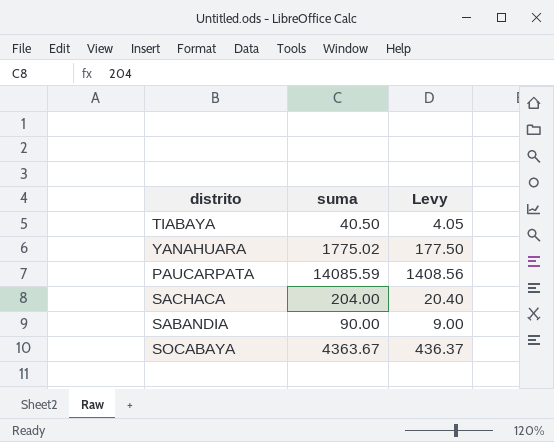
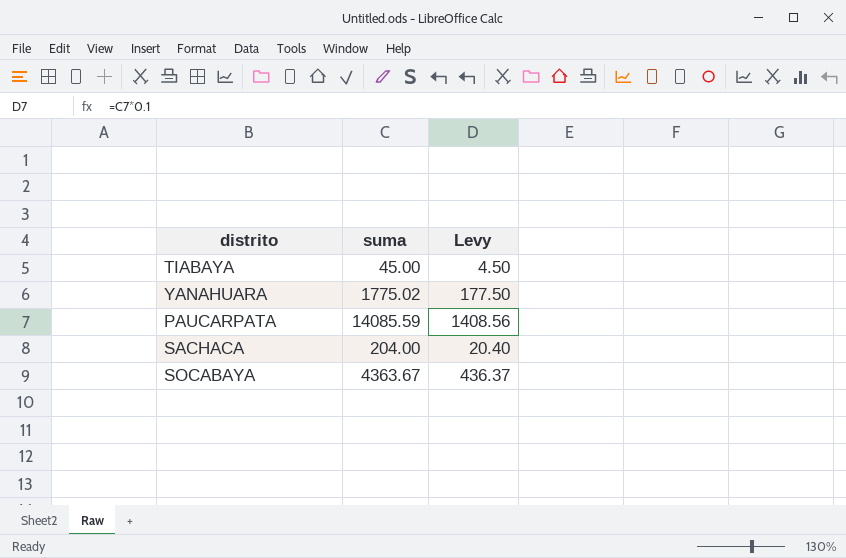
row SABANDIA: 90.00 | 9.00 -> none
TIABAYA | suma: 40.50 -> 45.00
TIABAYA | Levy: 4.05 -> 4.50

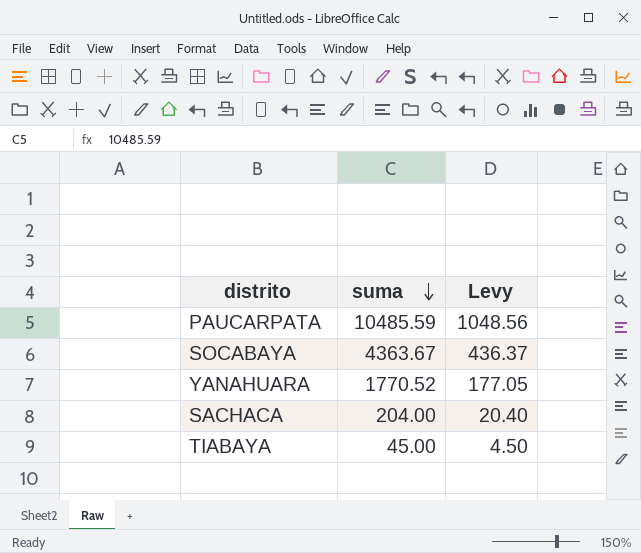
row order: none -> suma descending
PAUCARPATA | suma: 14085.59 -> 10485.59
PAUCARPATA | Levy: 1408.56 -> 1048.56
YANAHUARA | suma: 1775.02 -> 1770.52
YANAHUARA | Levy: 177.50 -> 177.05

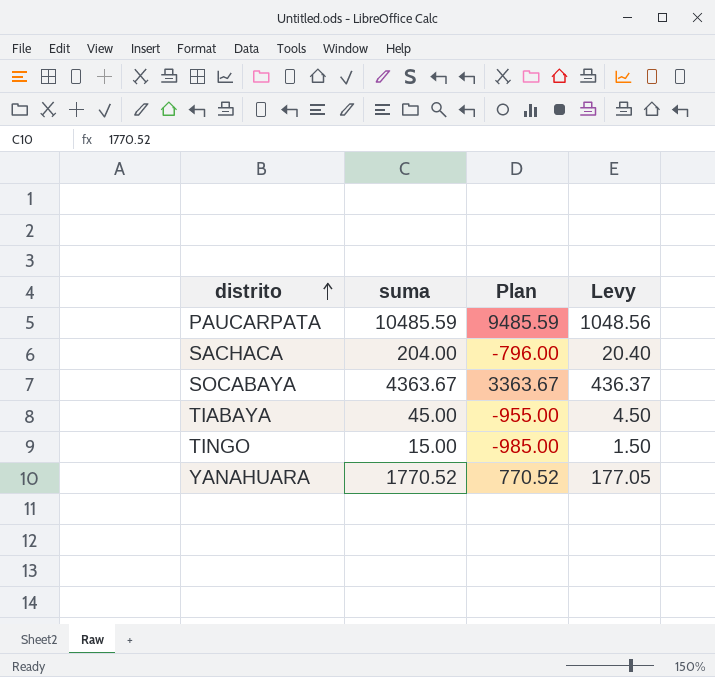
row order: suma descending -> distrito ascending
column Plan | formula: none -> [suma] - 1000
row TINGO: none -> 15.00 | -985.00 | 1.50

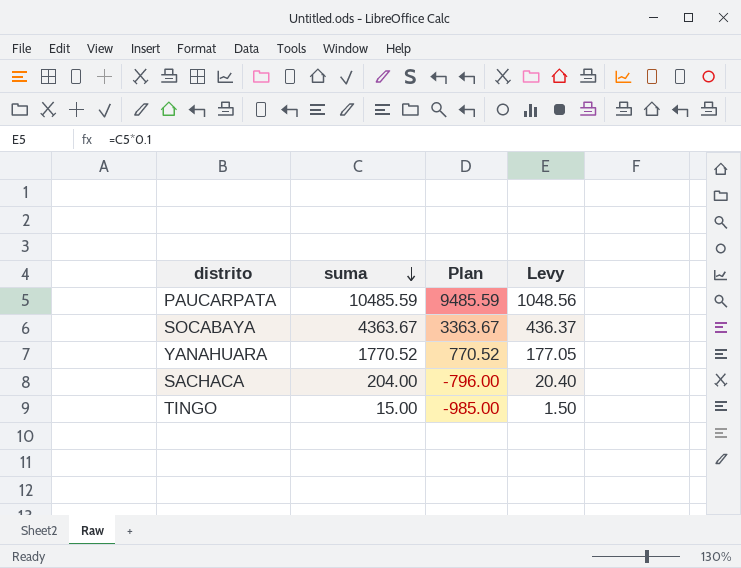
row order: distrito ascending -> suma descending
row TIABAYA: 45.00 | -955.00 | 4.50 -> none

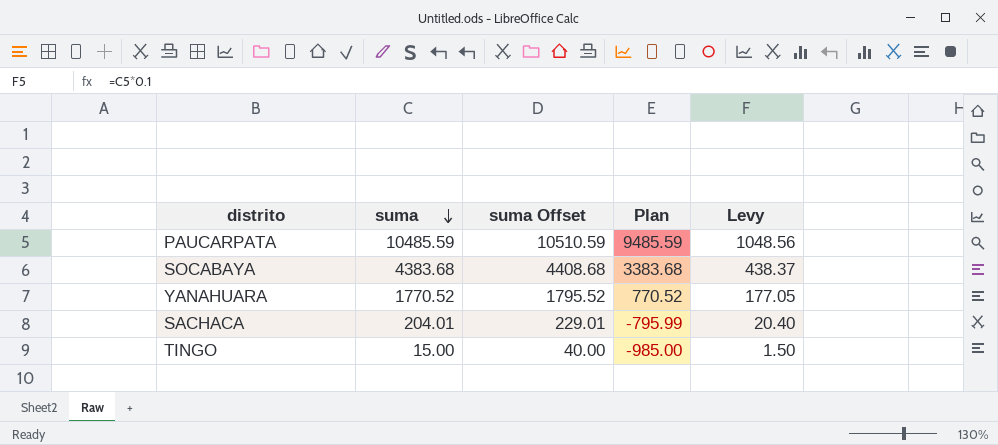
column suma Offset | formula: none -> [suma] + 25
SOCABAYA | suma: 4363.67 -> 4383.68
SOCABAYA | Plan: 3363.67 -> 3383.68
SOCABAYA | Levy: 436.37 -> 438.37
SACHACA | suma: 204.00 -> 204.01
SACHACA | Plan: -796.00 -> -795.99

